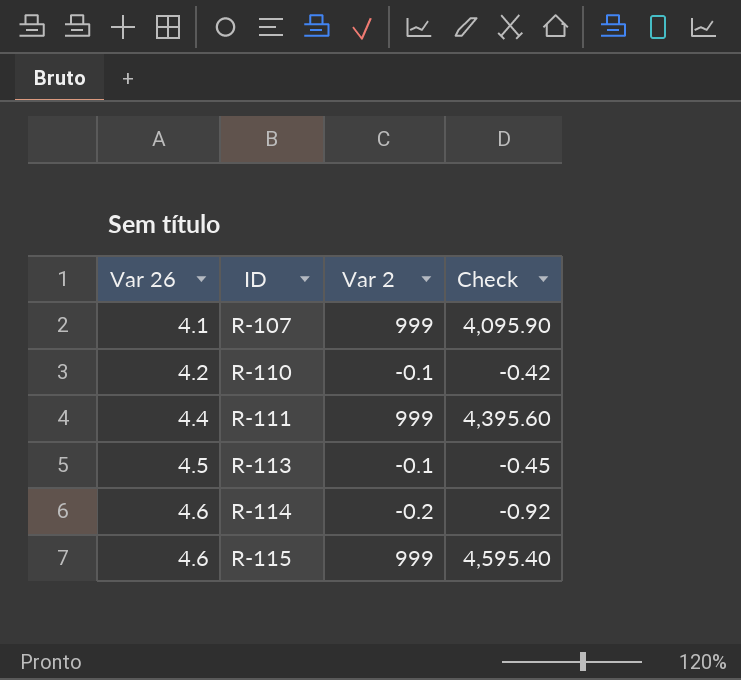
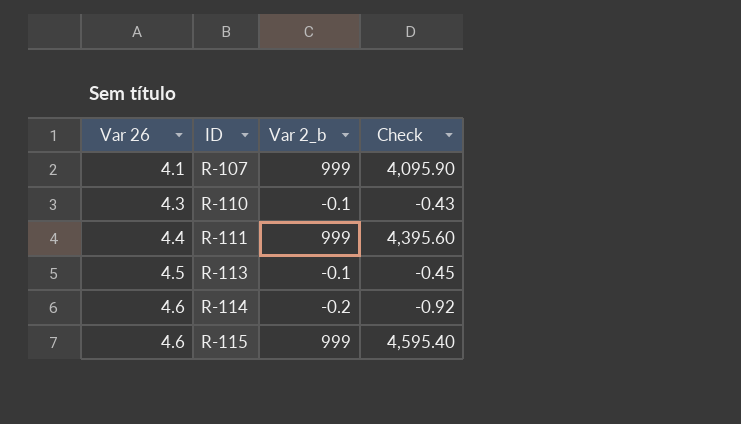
column name: Var 2 -> Var 2_b
R-110 | Var 26: 4.2 -> 4.3
R-110 | Check: -0.42 -> -0.43

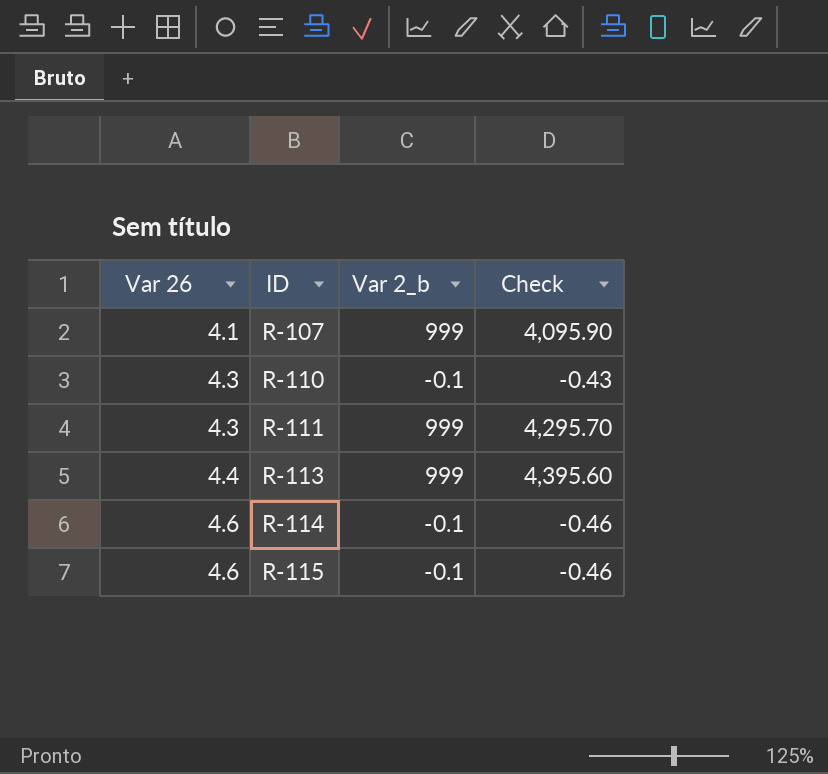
R-111 | Var 26: 4.4 -> 4.3
R-111 | Check: 4,395.60 -> 4,295.70
R-113 | Var 26: 4.5 -> 4.4
R-113 | Var 2_b: -0.1 -> 999
R-113 | Check: -0.45 -> 4,395.60
R-114 | Var 2_b: -0.2 -> -0.1
R-114 | Check: -0.92 -> -0.46
R-115 | Var 2_b: 999 -> -0.1
R-115 | Check: 4,595.40 -> -0.46

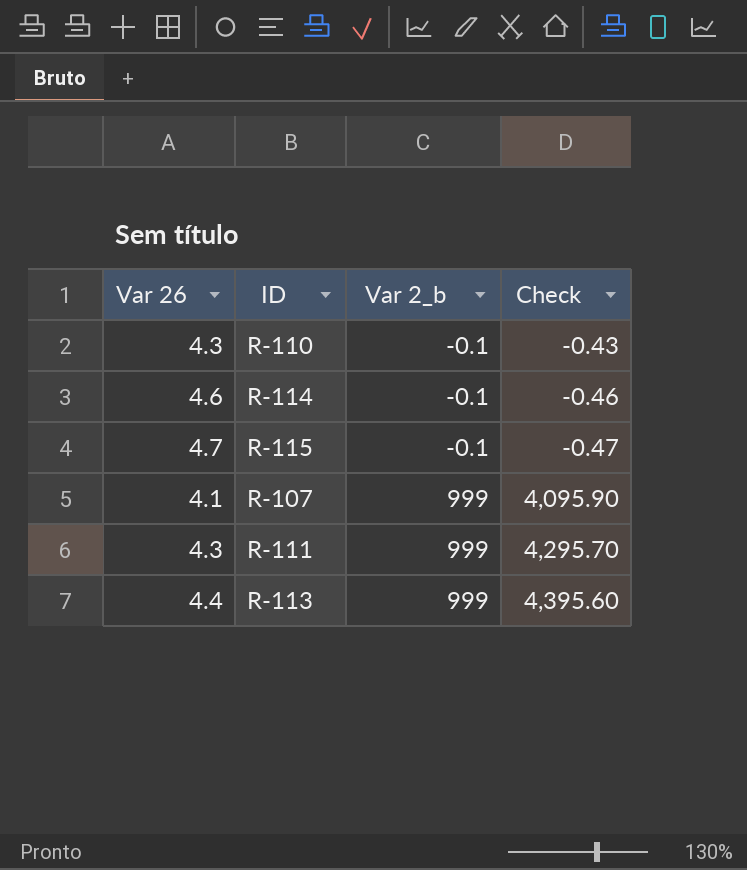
row order: Var 26 ascending -> Var 2_b ascending
R-115 | Var 26: 4.6 -> 4.7
R-115 | Check: -0.46 -> -0.47

